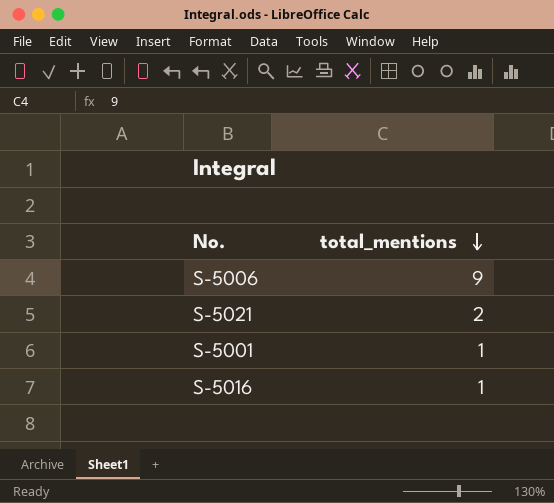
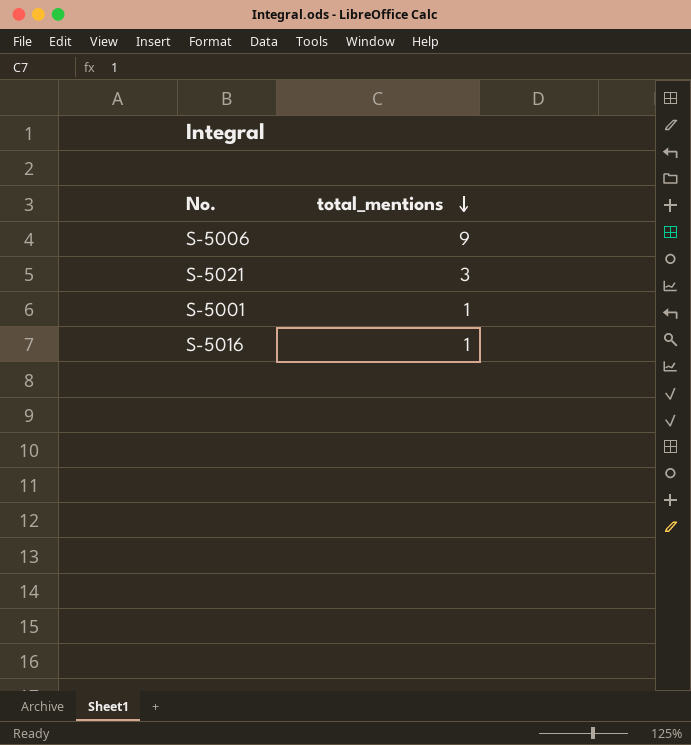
S-5021 | total_mentions: 2 -> 3

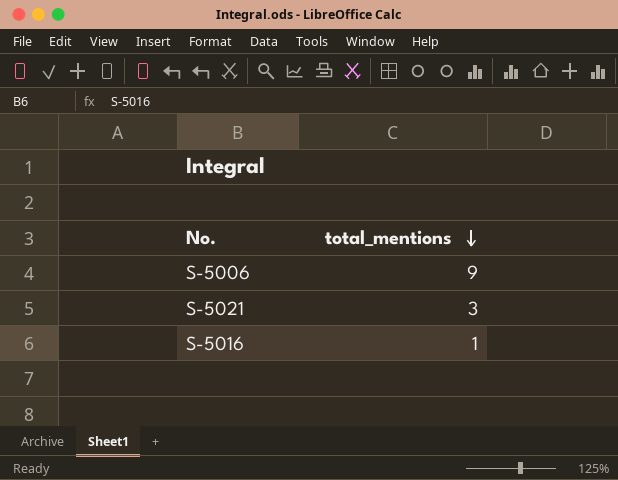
row S-5001: 1 -> none

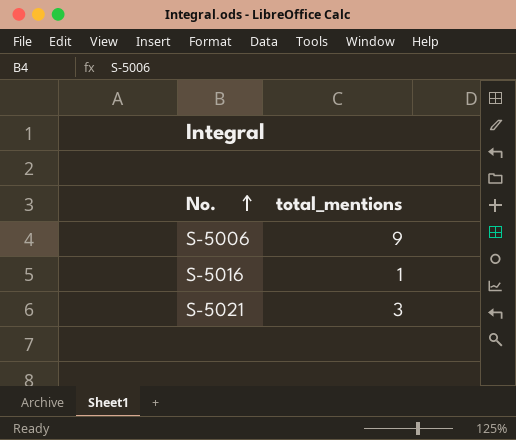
row order: total_mentions descending -> No. ascending

